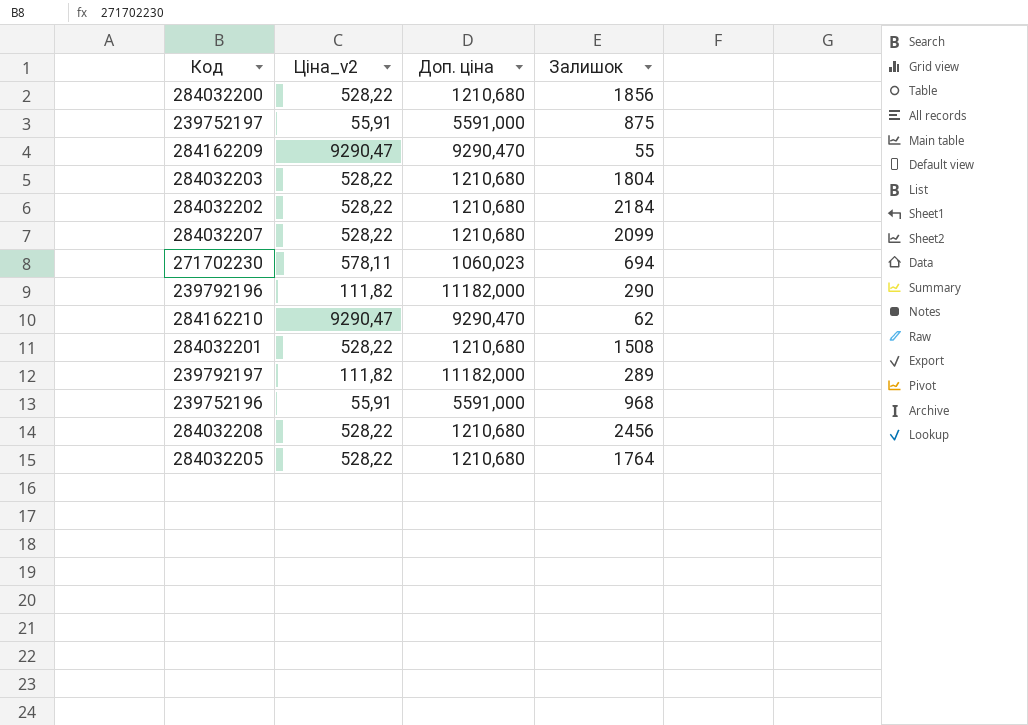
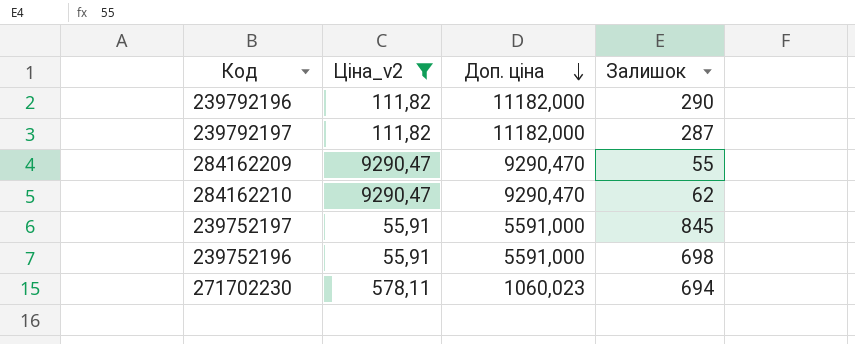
filter: none -> Ціна_v2 != 528,22
row order: none -> Доп. ціна descending
239792197 | Залишок: 289 -> 287
239752197 | Залишок: 875 -> 845
239752196 | Залишок: 968 -> 698

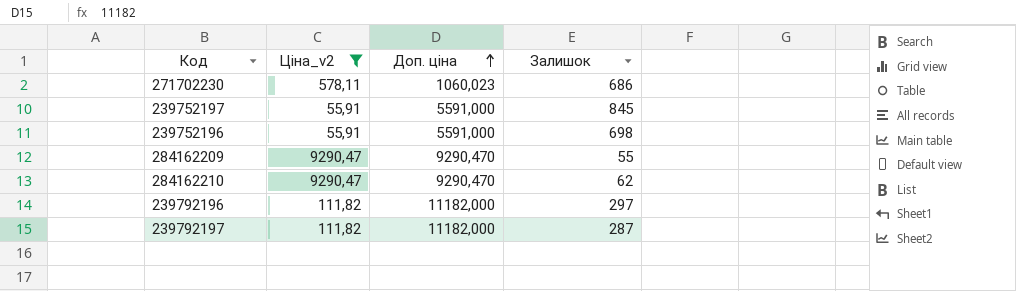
row order: Доп. ціна descending -> Доп. ціна ascending
271702230 | Залишок: 694 -> 686
239792196 | Залишок: 290 -> 297

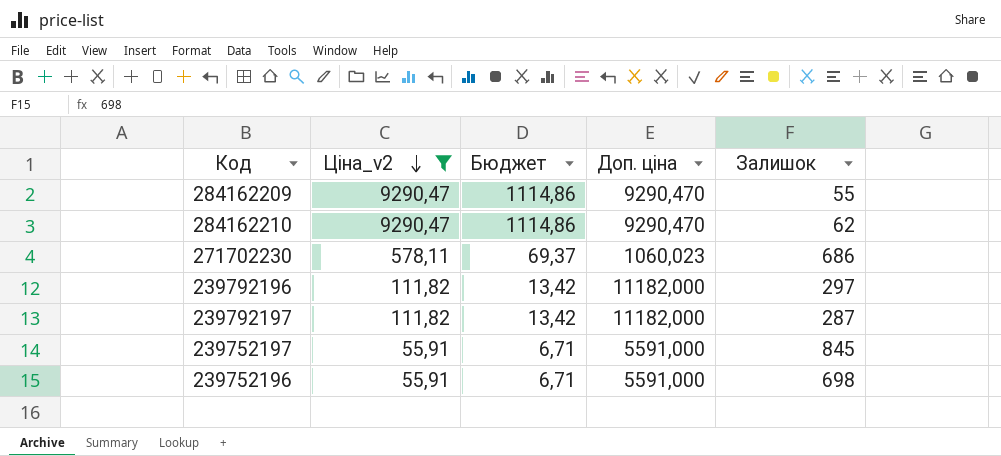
row order: Доп. ціна ascending -> Ціна_v2 descending
column Бюджет | formula: none -> [Ціна_v2] * 0,12

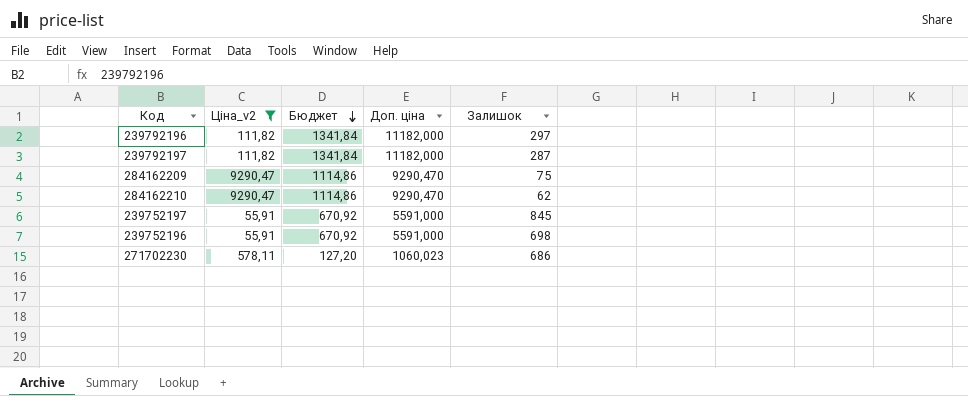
row order: Ціна_v2 descending -> Бюджет descending
column Бюджет | formula: [Ціна_v2] * 0,12 -> [Доп. ціна] * 0,12
284162209 | Залишок: 55 -> 75

